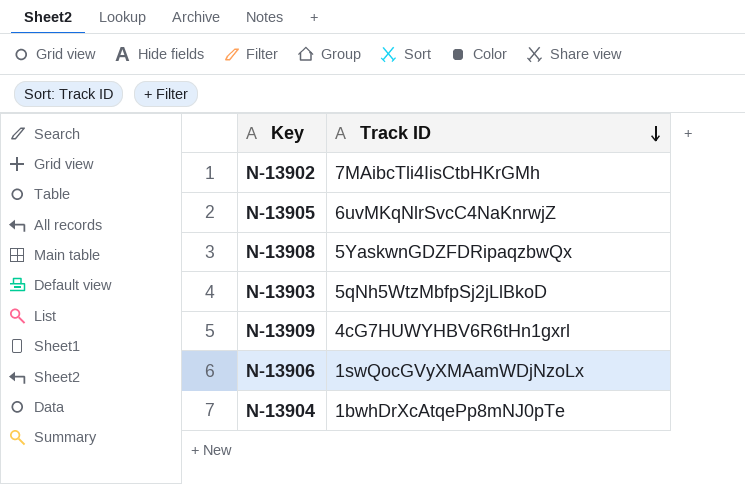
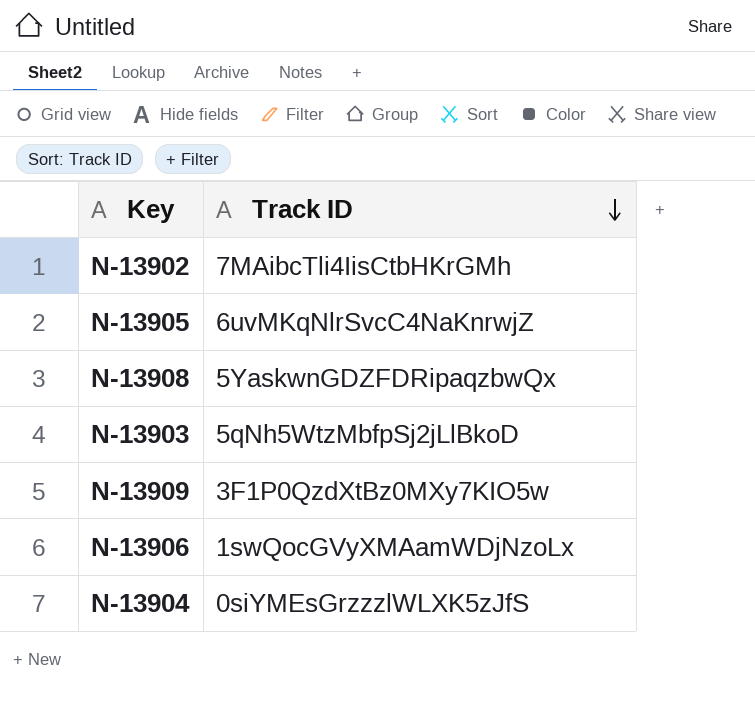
N-13909 | Track ID: 4cG7HUWYHBV6R6tHn1gxrl -> 3F1P0QzdXtBz0MXy7KIO5w
N-13904 | Track ID: 1bwhDrXcAtqePp8mNJ0pTe -> 0siYMEsGrzzzlWLXK5zJfS

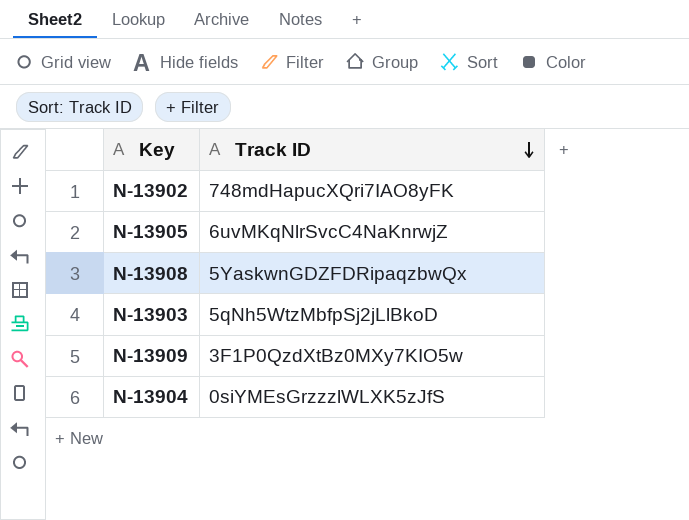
row N-13906: 1swQocGVyXMAamWDjNzoLx -> none
N-13902 | Track ID: 7MAibcTli4IisCtbHKrGMh -> 748mdHapucXQri7IAO8yFK

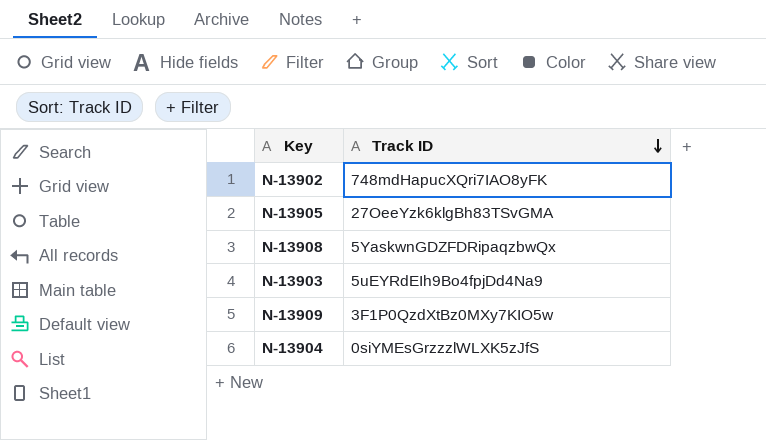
N-13905 | Track ID: 6uvMKqNlrSvcC4NaKnrwjZ -> 27OeeYzk6klgBh83TSvGMA
N-13903 | Track ID: 5qNh5WtzMbfpSj2jLlBkoD -> 5uEYRdEIh9Bo4fpjDd4Na9

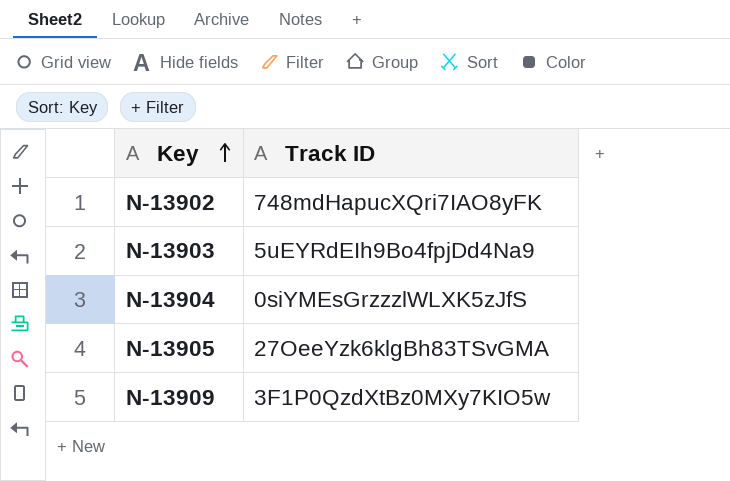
row order: Track ID descending -> Key ascending
row N-13908: 5YaskwnGDZFDRipaqzbwQx -> none

